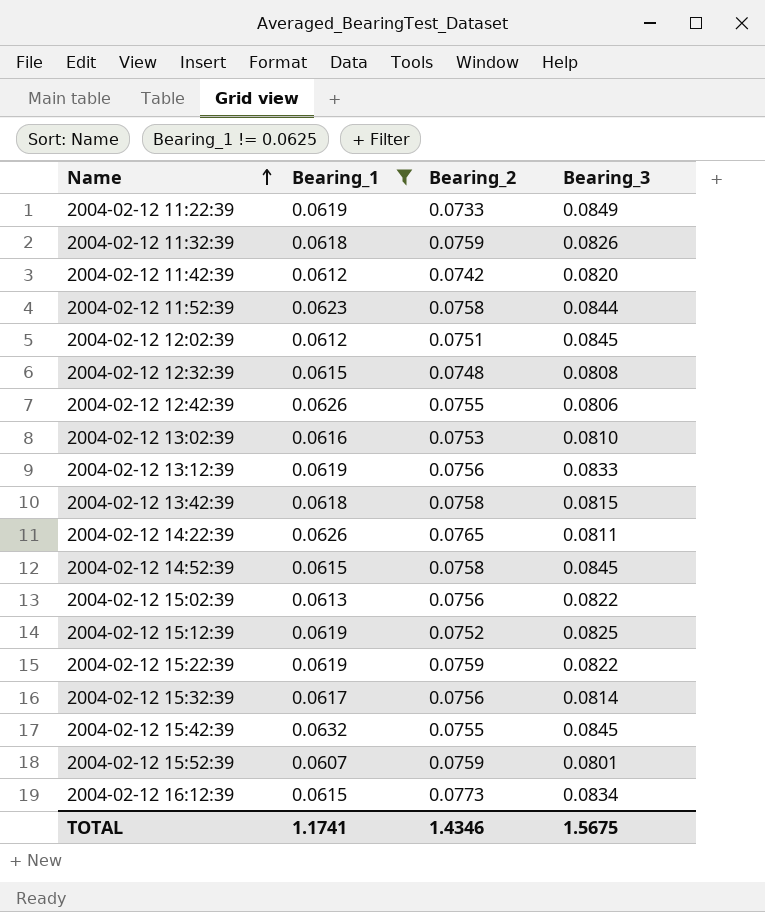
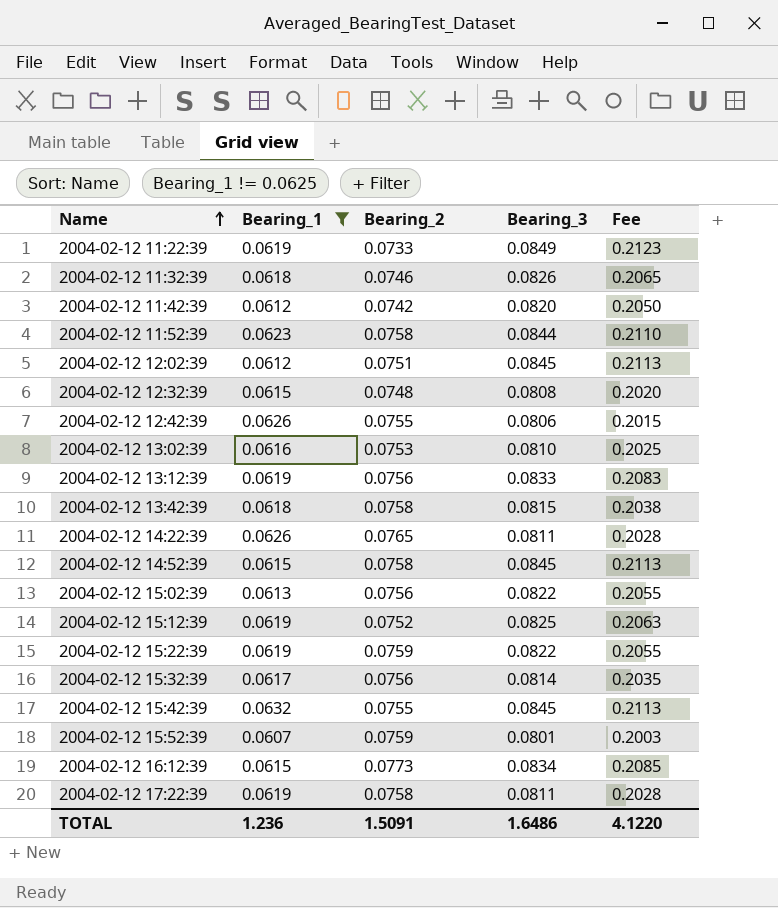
column Fee | formula: none -> [Bearing_3] * 2.5
2004-02-12 11:32:39 | Bearing_2: 0.0759 -> 0.0746
row 2004-02-12 17:22:39: none -> 0.0619 | 0.0758 | 0.0811 | 0.2028
TOTAL | Bearing_1: 1.1741 -> 1.236
TOTAL | Bearing_2: 1.4346 -> 1.5091
TOTAL | Bearing_3: 1.5675 -> 1.6486

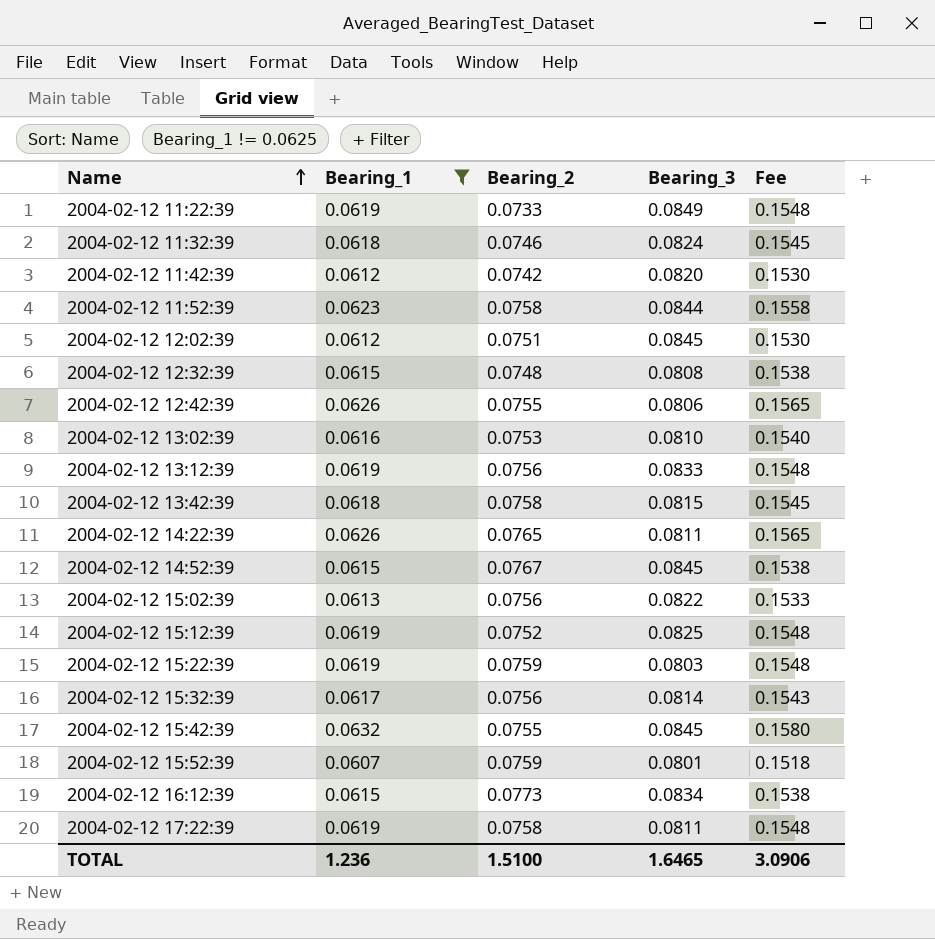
column Fee | formula: [Bearing_3] * 2.5 -> [Bearing_1] * 2.5
2004-02-12 11:32:39 | Bearing_3: 0.0826 -> 0.0824
2004-02-12 14:52:39 | Bearing_2: 0.0758 -> 0.0767
2004-02-12 15:22:39 | Bearing_3: 0.0822 -> 0.0803
TOTAL | Bearing_2: 1.5091 -> 1.5100
TOTAL | Bearing_3: 1.6486 -> 1.6465
TOTAL | Fee: 4.1220 -> 3.0906

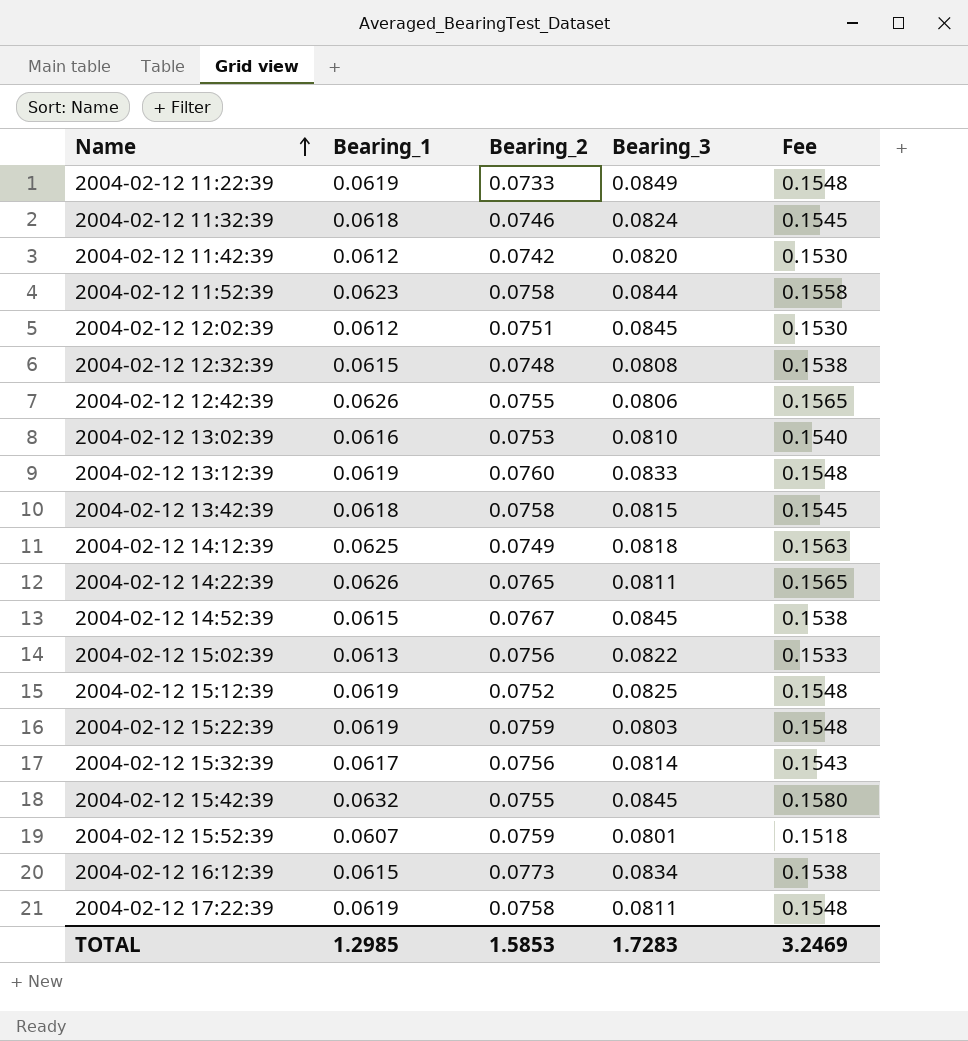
filter: Bearing_1 != 0.0625 -> none
2004-02-12 13:12:39 | Bearing_2: 0.0756 -> 0.0760
TOTAL | Bearing_1: 1.236 -> 1.2985
TOTAL | Bearing_2: 1.5100 -> 1.5853
TOTAL | Bearing_3: 1.6465 -> 1.7283
TOTAL | Fee: 3.0906 -> 3.2469

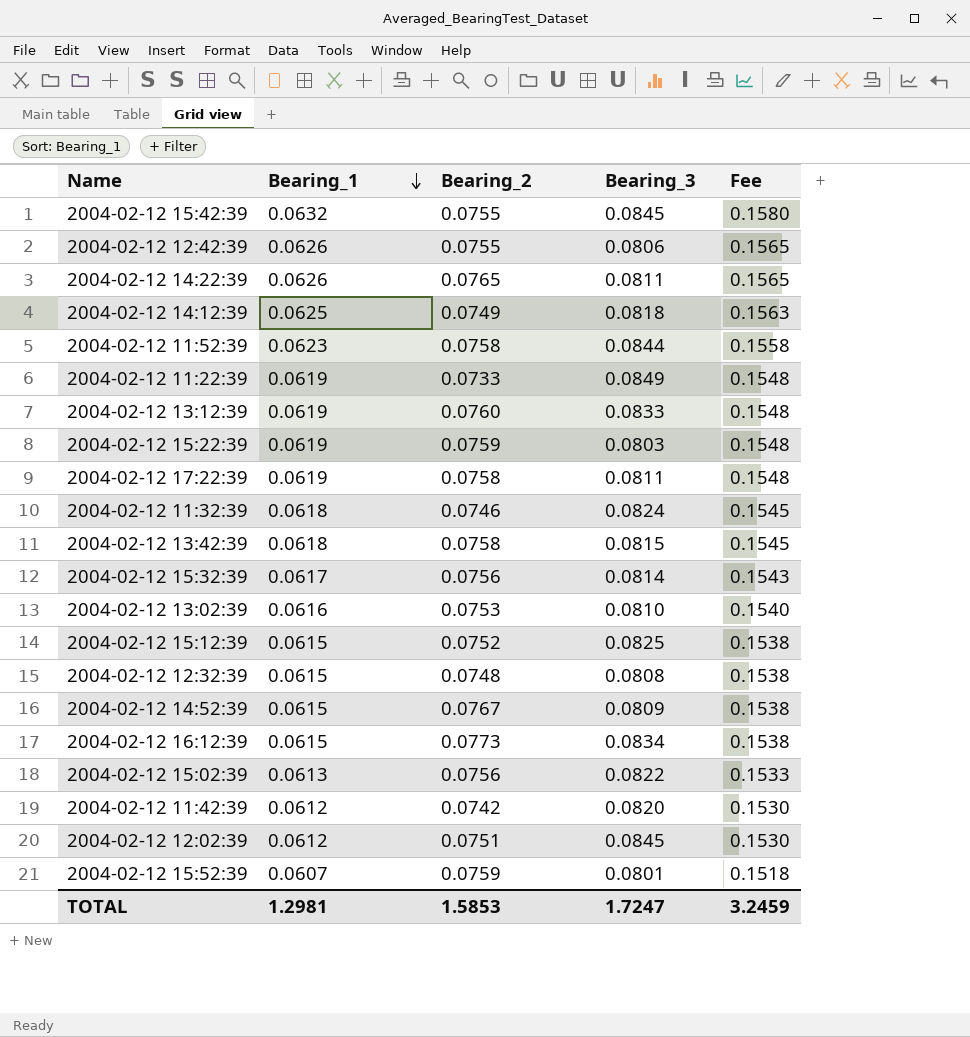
row order: Name ascending -> Bearing_1 descending
2004-02-12 15:12:39 | Bearing_1: 0.0619 -> 0.0615
2004-02-12 15:12:39 | Fee: 0.1548 -> 0.1538
2004-02-12 14:52:39 | Bearing_3: 0.0845 -> 0.0809
TOTAL | Bearing_1: 1.2985 -> 1.2981
TOTAL | Bearing_3: 1.7283 -> 1.7247
TOTAL | Fee: 3.2469 -> 3.2459

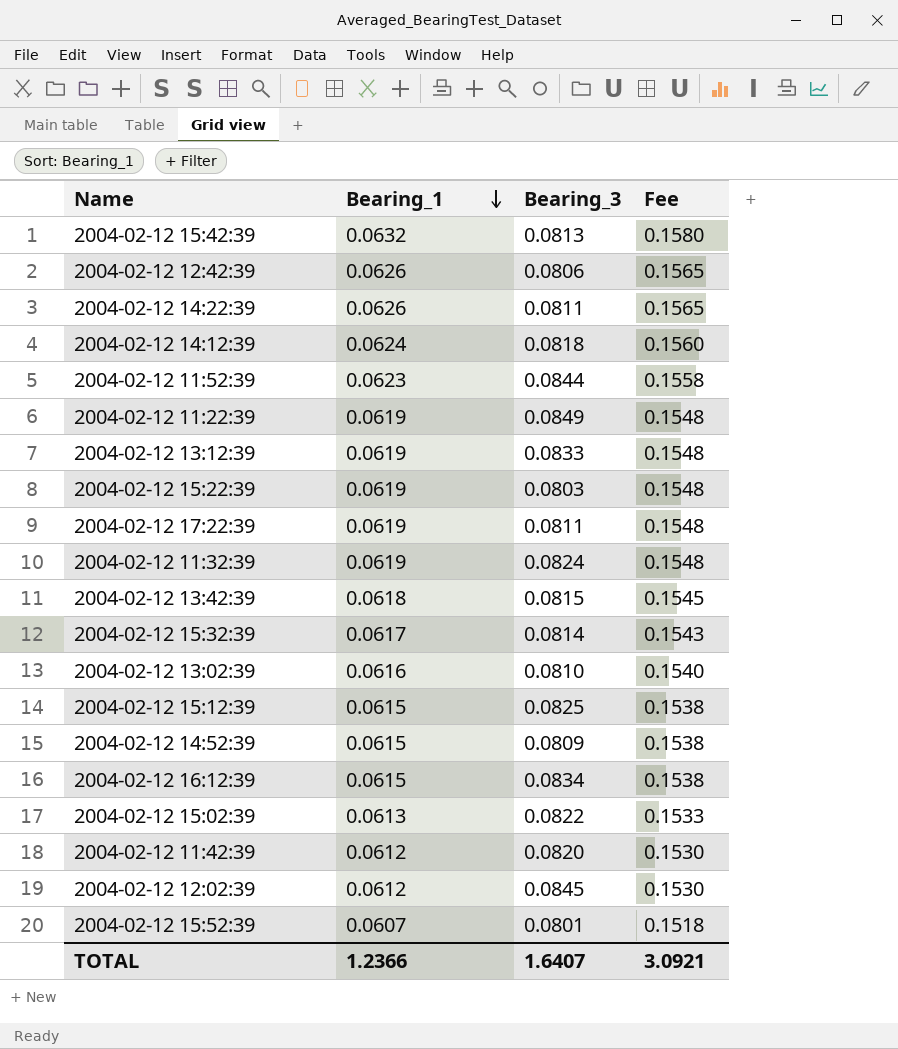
column Bearing_2 | position: 3 -> none
row 2004-02-12 12:32:39: 0.0615 | 0.0748 | 0.0808 | 0.1538 -> none
2004-02-12 15:42:39 | Bearing_3: 0.0845 -> 0.0813
2004-02-12 14:12:39 | Bearing_1: 0.0625 -> 0.0624
2004-02-12 14:12:39 | Fee: 0.1563 -> 0.1560
2004-02-12 11:32:39 | Bearing_1: 0.0618 -> 0.0619
2004-02-12 11:32:39 | Fee: 0.1545 -> 0.1548
TOTAL | Bearing_1: 1.2981 -> 1.2366
TOTAL | Bearing_3: 1.7247 -> 1.6407
TOTAL | Fee: 3.2459 -> 3.0921

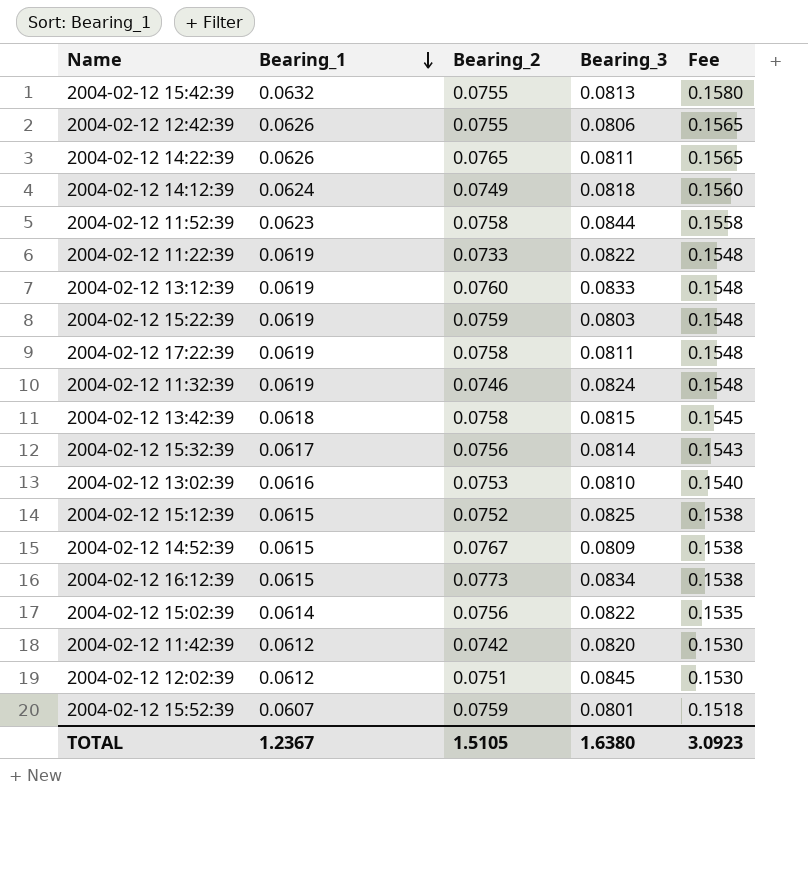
column Bearing_2 | position: none -> 3
2004-02-12 11:22:39 | Bearing_3: 0.0849 -> 0.0822
2004-02-12 15:02:39 | Bearing_1: 0.0613 -> 0.0614
2004-02-12 15:02:39 | Fee: 0.1533 -> 0.1535
TOTAL | Bearing_1: 1.2366 -> 1.2367
TOTAL | Bearing_3: 1.6407 -> 1.6380
TOTAL | Fee: 3.0921 -> 3.0923

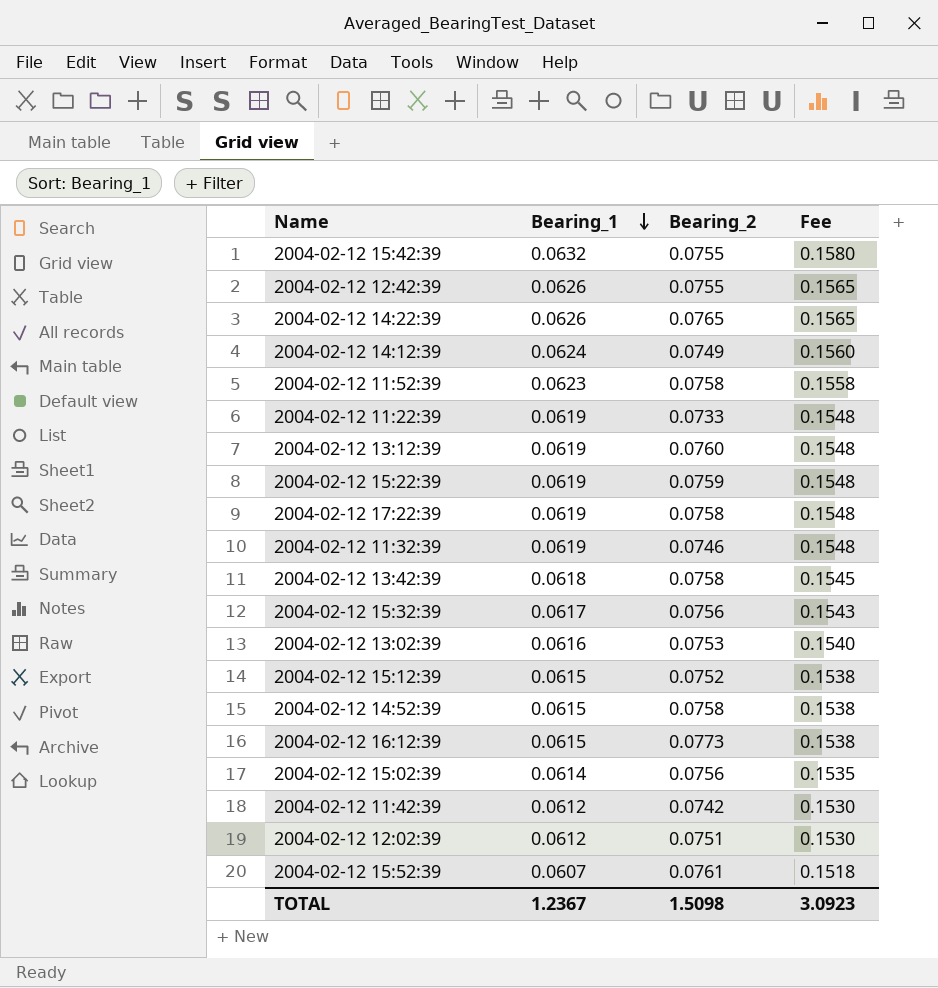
column Bearing_3 | position: 4 -> none
2004-02-12 14:52:39 | Bearing_2: 0.0767 -> 0.0758
2004-02-12 15:52:39 | Bearing_2: 0.0759 -> 0.0761
TOTAL | Bearing_2: 1.5105 -> 1.5098

